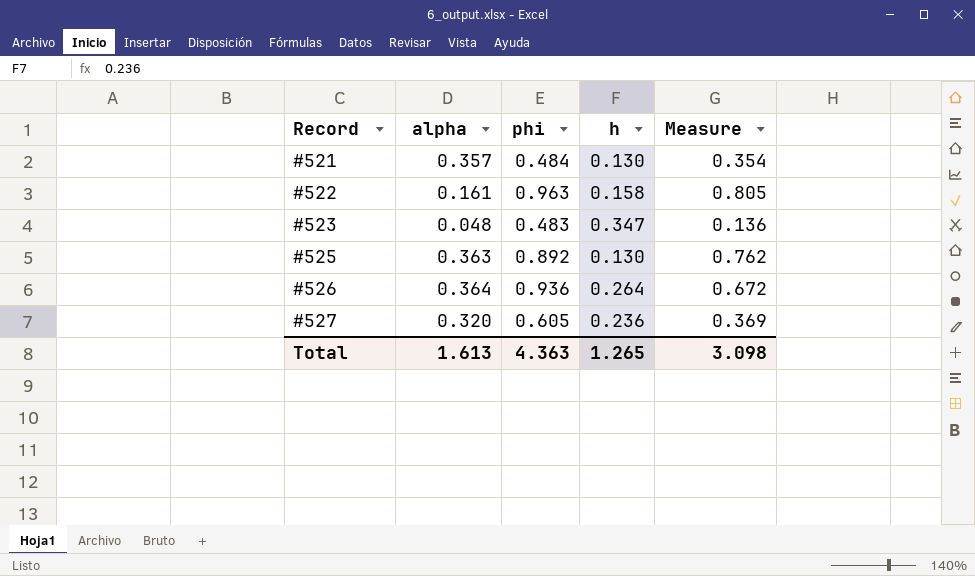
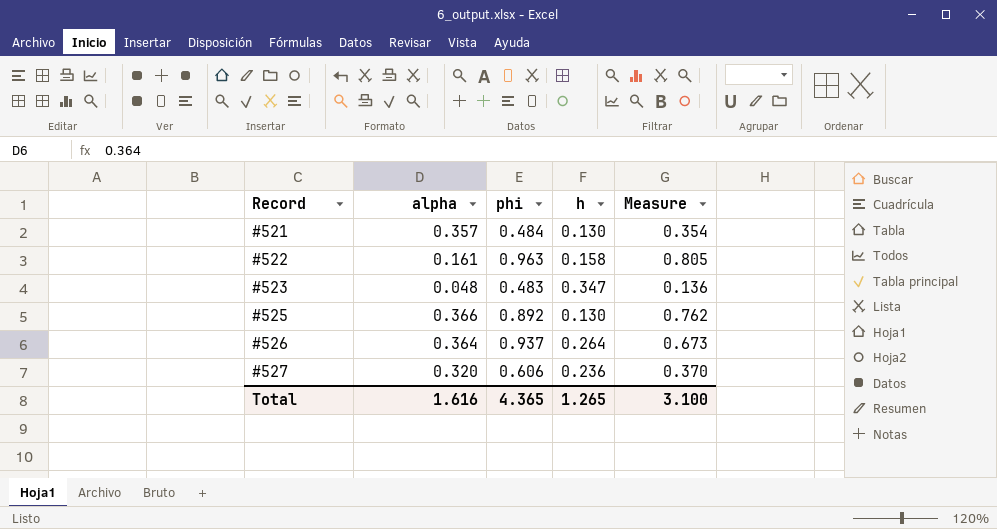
#525 | alpha: 0.363 -> 0.366
#526 | phi: 0.936 -> 0.937
#526 | Measure: 0.672 -> 0.673
#527 | phi: 0.605 -> 0.606
#527 | Measure: 0.369 -> 0.370
Total | alpha: 1.613 -> 1.616
Total | phi: 4.363 -> 4.365
Total | Measure: 3.098 -> 3.100

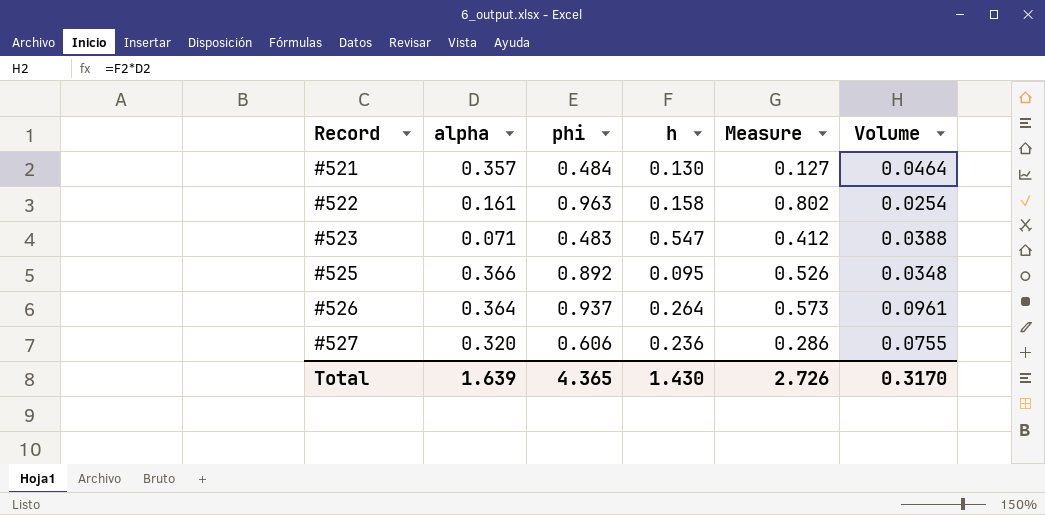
column Measure | formula: [phi] - [h] -> [phi] - [alpha]
column Volume | formula: none -> [alpha] * [h]
#523 | alpha: 0.048 -> 0.071
#523 | h: 0.347 -> 0.547
#525 | h: 0.130 -> 0.095
Total | alpha: 1.616 -> 1.639
Total | h: 1.265 -> 1.430
Total | Measure: 3.100 -> 2.726

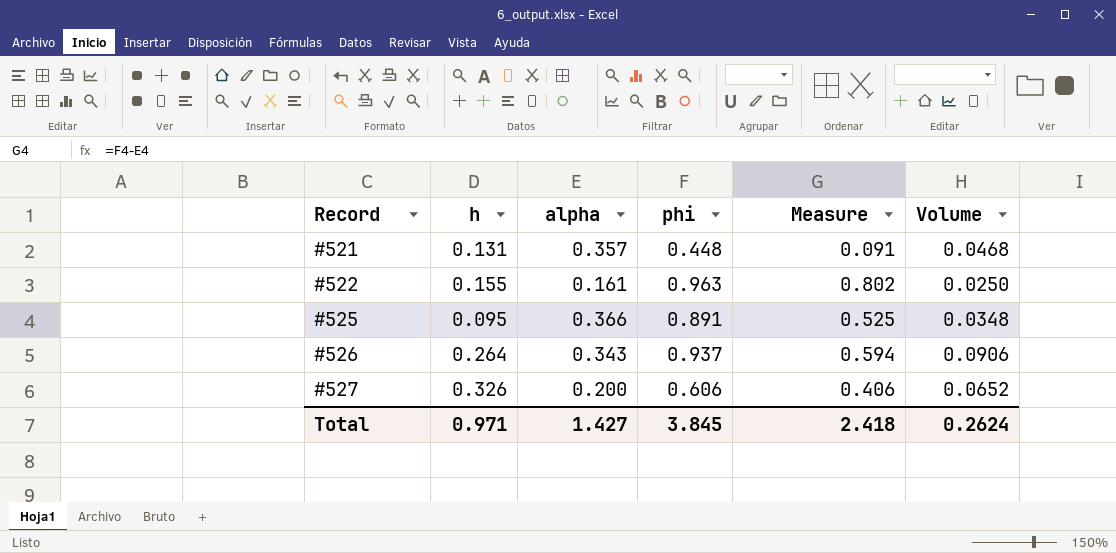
column h | position: 4 -> 2
row #523: 0.071 | 0.483 | 0.547 | 0.412 | 0.0388 -> none
#521 | h: 0.130 -> 0.131
#521 | phi: 0.484 -> 0.448
#521 | Measure: 0.127 -> 0.091
#521 | Volume: 0.0464 -> 0.0468
#522 | h: 0.158 -> 0.155
#522 | Volume: 0.0254 -> 0.0250
#525 | phi: 0.892 -> 0.891
#525 | Measure: 0.526 -> 0.525
#526 | alpha: 0.364 -> 0.343
#526 | Measure: 0.573 -> 0.594
#526 | Volume: 0.0961 -> 0.0906
#527 | h: 0.236 -> 0.326
#527 | alpha: 0.320 -> 0.200
#527 | Measure: 0.286 -> 0.406
#527 | Volume: 0.0755 -> 0.0652
Total | h: 1.430 -> 0.971
Total | alpha: 1.639 -> 1.427
Total | phi: 4.365 -> 3.845
Total | Measure: 2.726 -> 2.418
Total | Volume: 0.3170 -> 0.2624

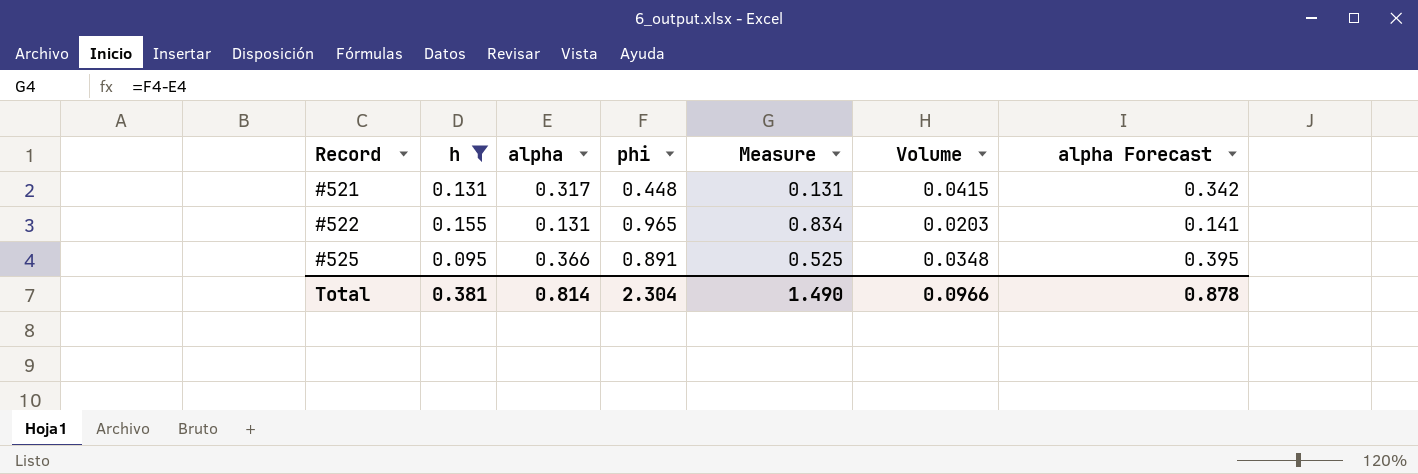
filter: none -> h <= 0.155
column alpha Forecast | formula: none -> [alpha] * 1.08
#521 | alpha: 0.357 -> 0.317
#521 | Measure: 0.091 -> 0.131
#521 | Volume: 0.0468 -> 0.0415
#522 | alpha: 0.161 -> 0.131
#522 | phi: 0.963 -> 0.965
#522 | Measure: 0.802 -> 0.834
#522 | Volume: 0.0250 -> 0.0203
Total | h: 0.971 -> 0.381
Total | alpha: 1.427 -> 0.814
Total | phi: 3.845 -> 2.304
Total | Measure: 2.418 -> 1.490
Total | Volume: 0.2624 -> 0.0966

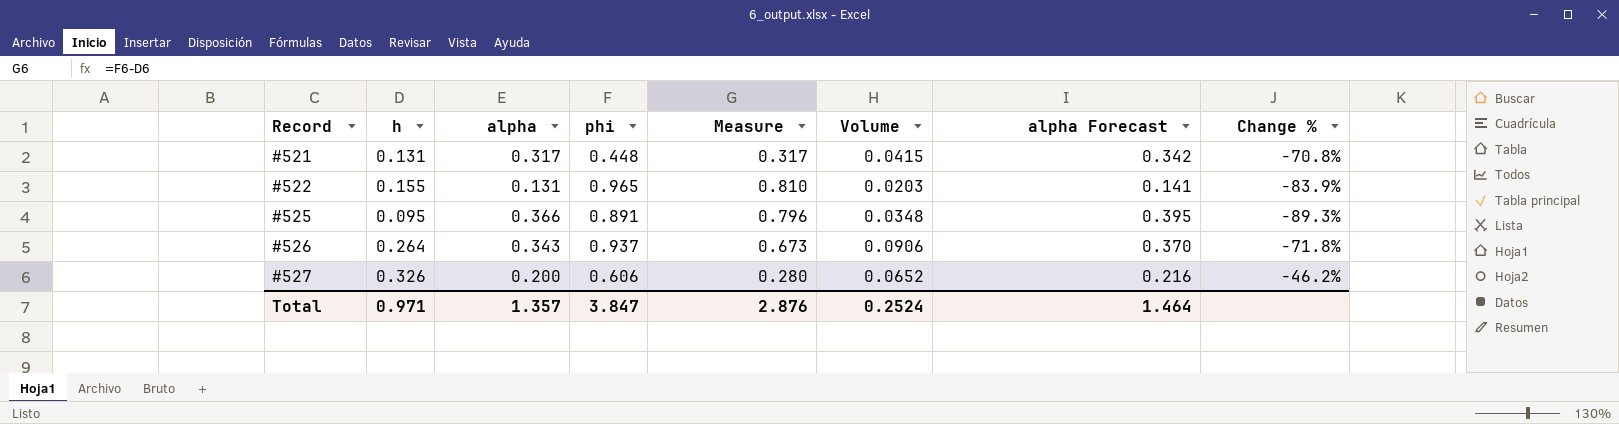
filter: h <= 0.155 -> none
column Measure | formula: [phi] - [alpha] -> [phi] - [h]
column Change % | formula: none -> ([h] - [phi]) / [phi]
Total | h: 0.381 -> 0.971
Total | alpha: 0.814 -> 1.357
Total | phi: 2.304 -> 3.847
Total | Measure: 1.490 -> 2.876
Total | Volume: 0.0966 -> 0.2524
Total | alpha Forecast: 0.878 -> 1.464

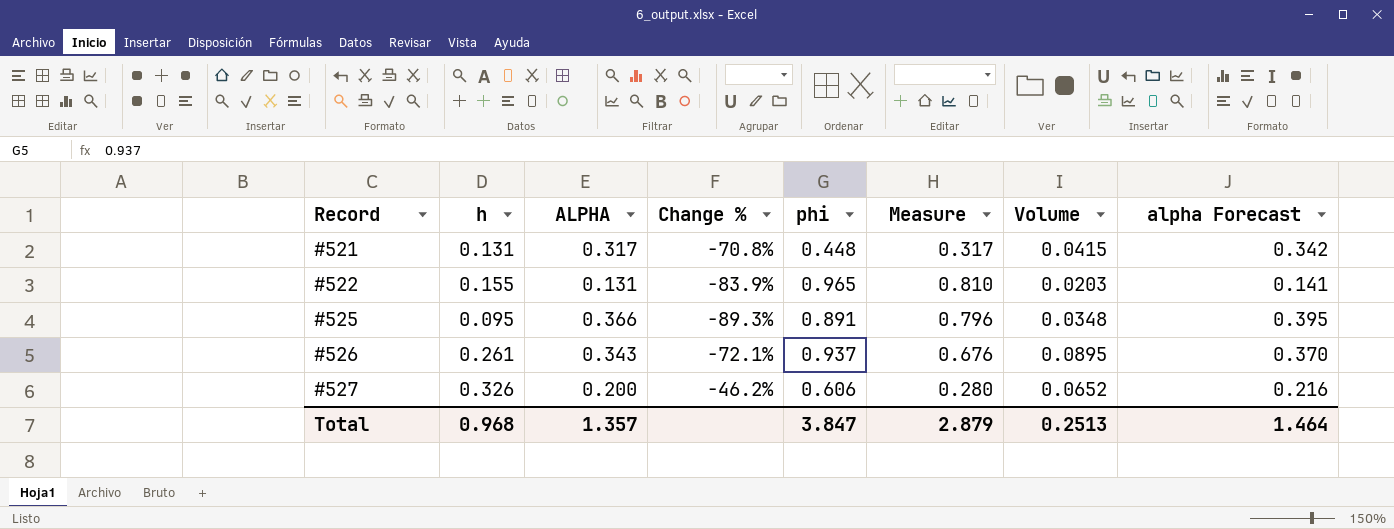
column name: alpha -> ALPHA
column Change % | position: 8 -> 4
#526 | h: 0.264 -> 0.261
#526 | Change %: -71.8% -> -72.1%
#526 | Measure: 0.673 -> 0.676
#526 | Volume: 0.0906 -> 0.0895
Total | h: 0.971 -> 0.968
Total | Measure: 2.876 -> 2.879
Total | Volume: 0.2524 -> 0.2513

